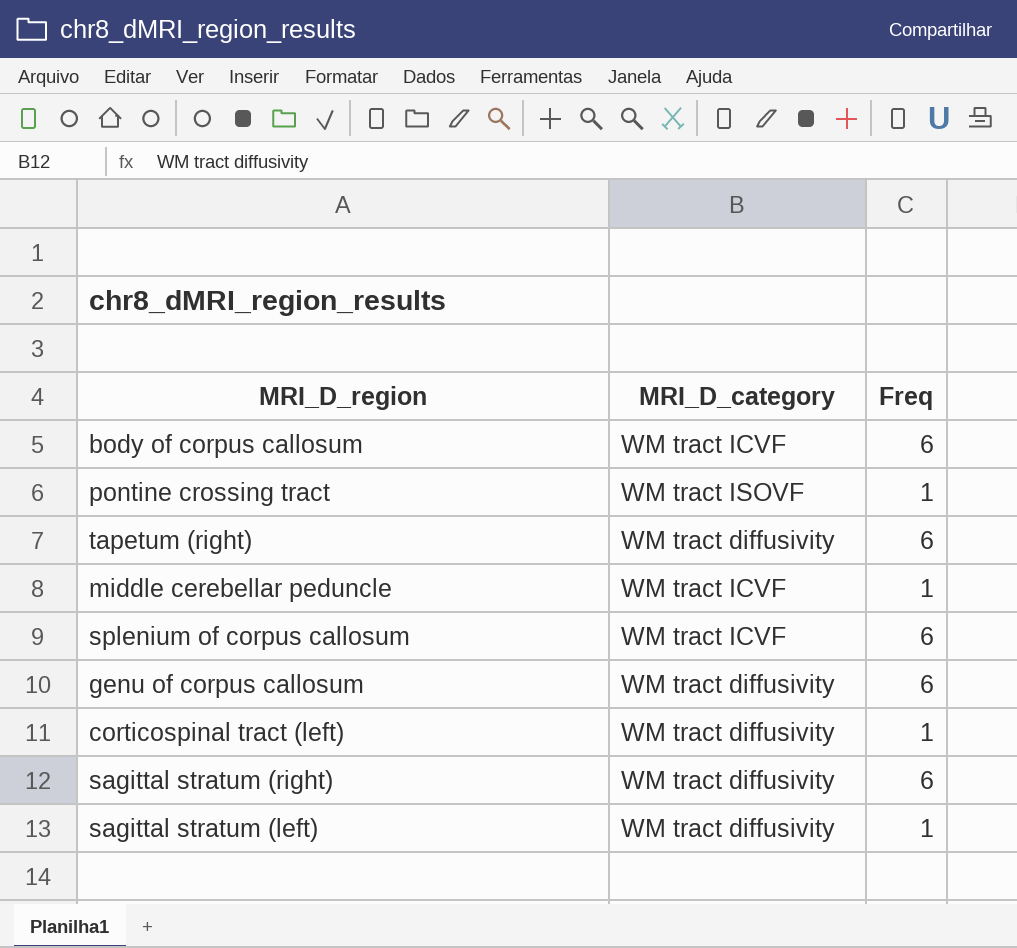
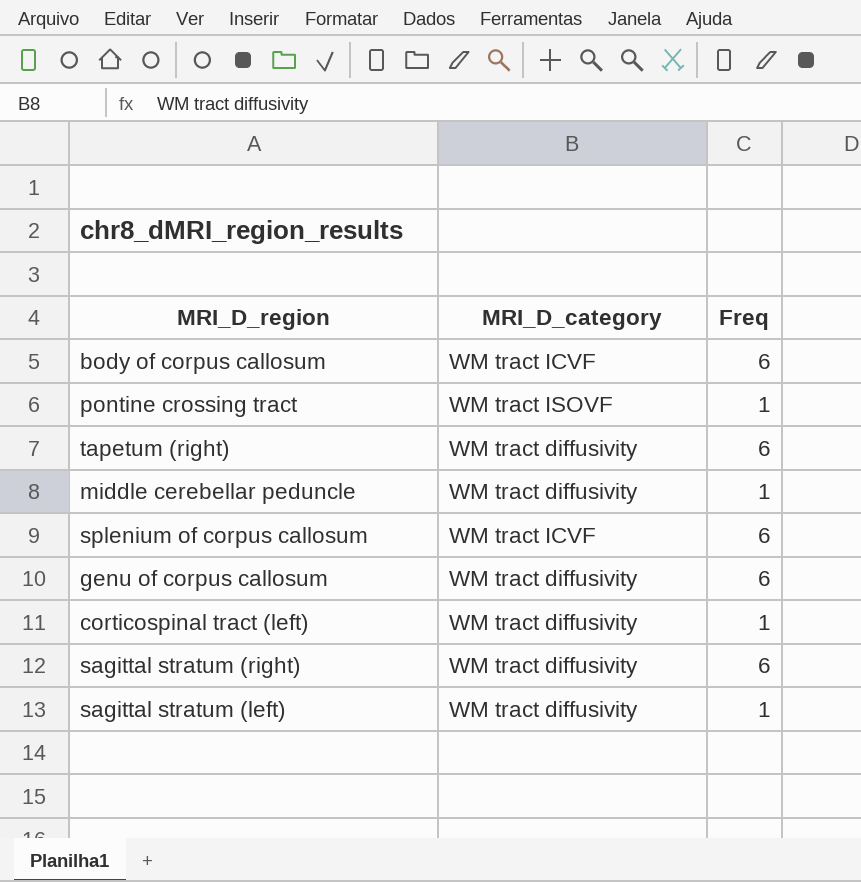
middle cerebellar peduncle | MRI_D_category: WM tract ICVF -> WM tract diffusivity

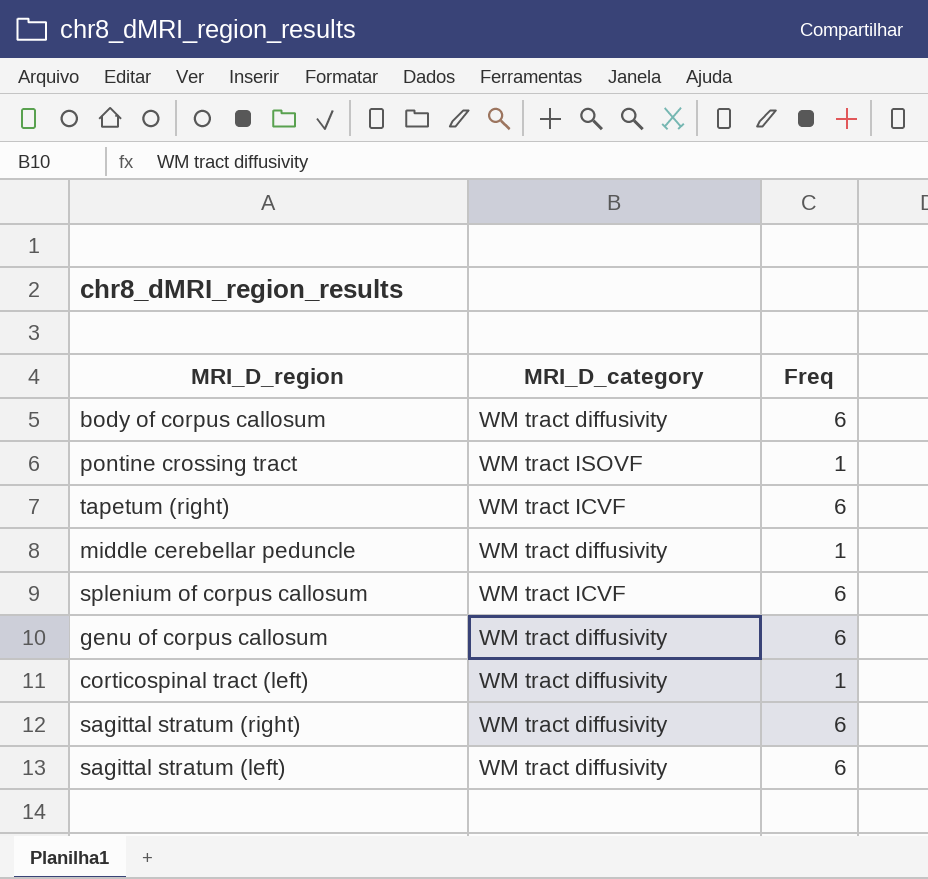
body of corpus callosum | MRI_D_category: WM tract ICVF -> WM tract diffusivity
tapetum (right) | MRI_D_category: WM tract diffusivity -> WM tract ICVF
sagittal stratum (left) | Freq: 1 -> 6

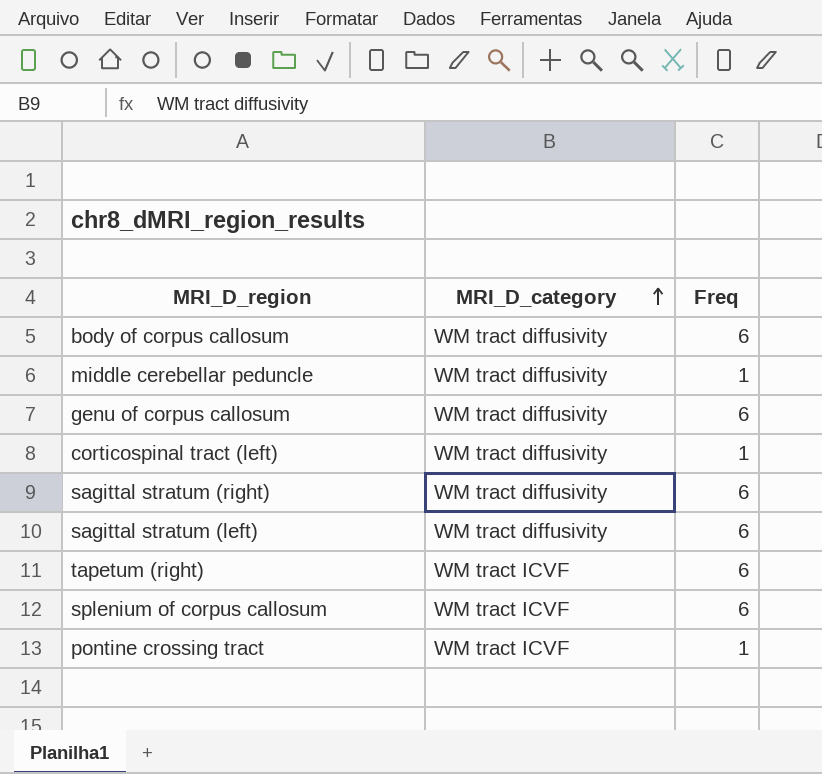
row order: none -> MRI_D_category ascending
pontine crossing tract | MRI_D_category: WM tract ISOVF -> WM tract ICVF

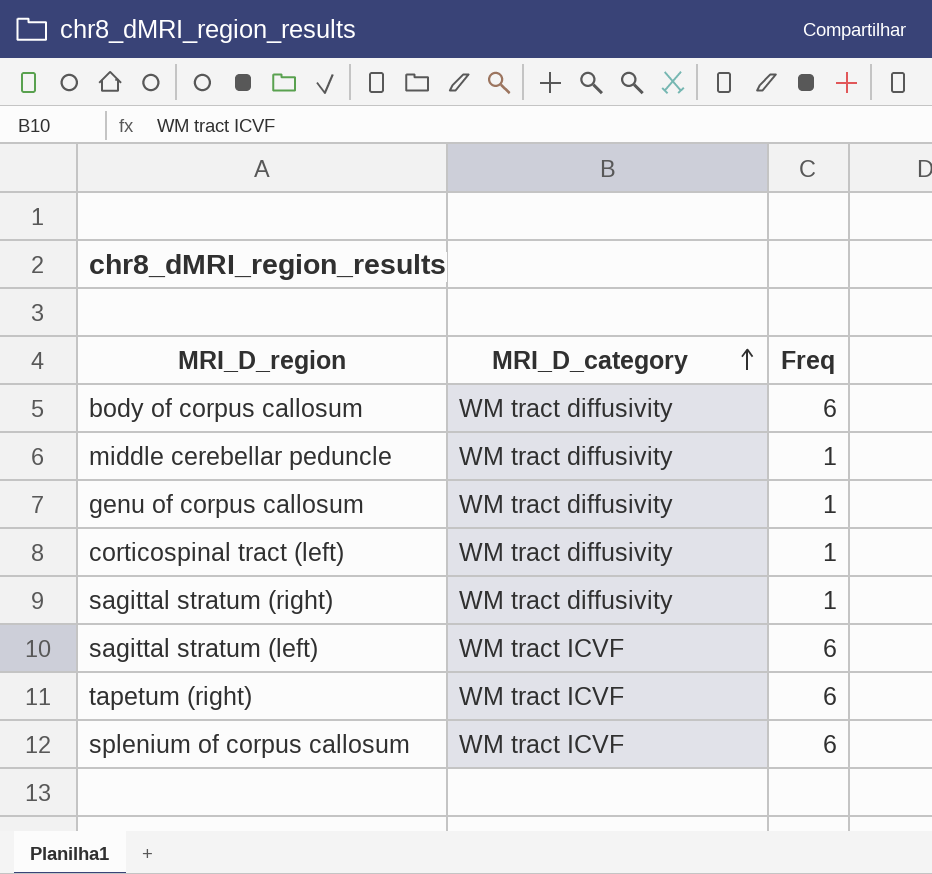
row pontine crossing tract: WM tract ICVF | 1 -> none
genu of corpus callosum | Freq: 6 -> 1
sagittal stratum (right) | Freq: 6 -> 1
sagittal stratum (left) | MRI_D_category: WM tract diffusivity -> WM tract ICVF

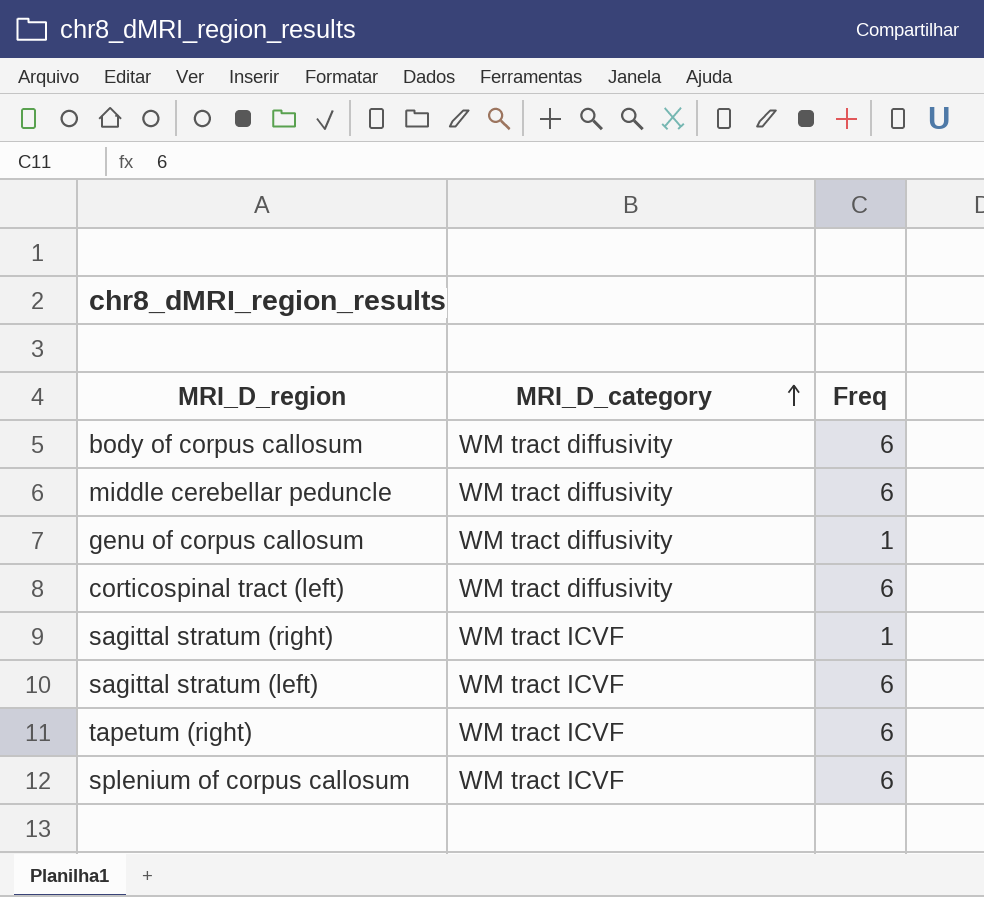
middle cerebellar peduncle | Freq: 1 -> 6
corticospinal tract (left) | Freq: 1 -> 6
sagittal stratum (right) | MRI_D_category: WM tract diffusivity -> WM tract ICVF

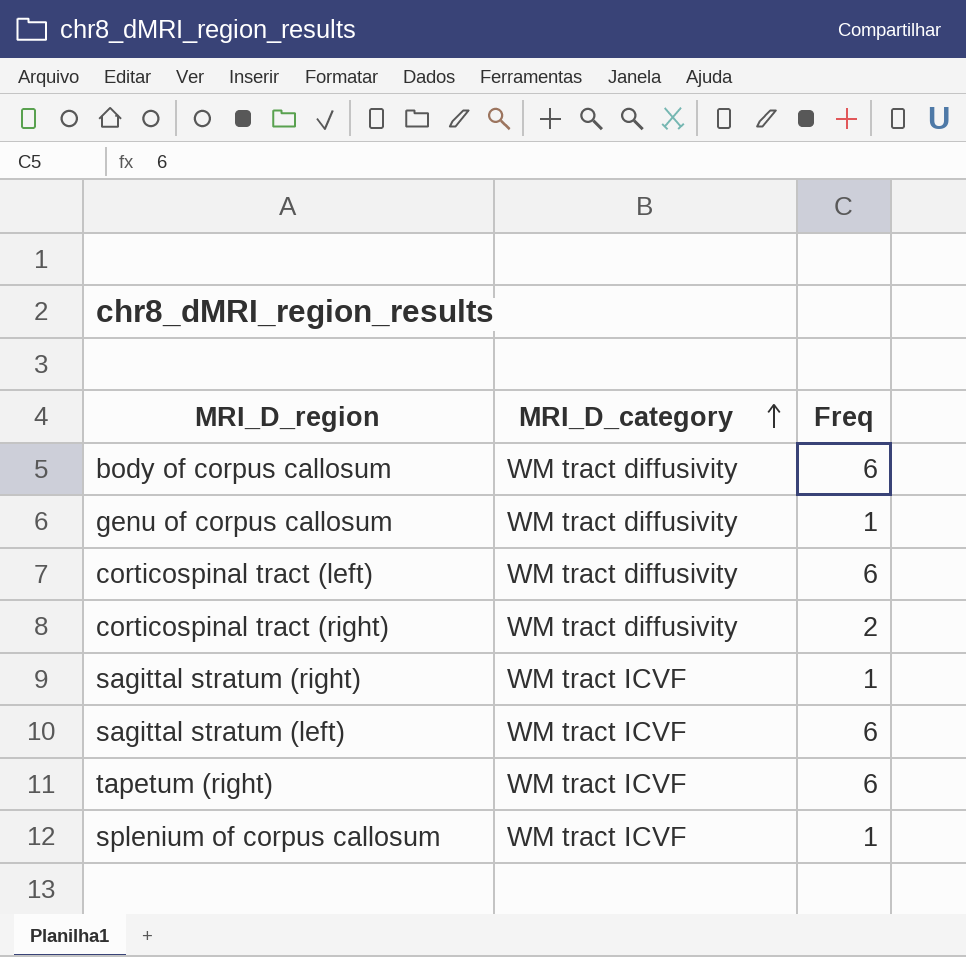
row middle cerebellar peduncle: WM tract diffusivity | 6 -> none
row corticospinal tract (right): none -> WM tract diffusivity | 2
splenium of corpus callosum | Freq: 6 -> 1

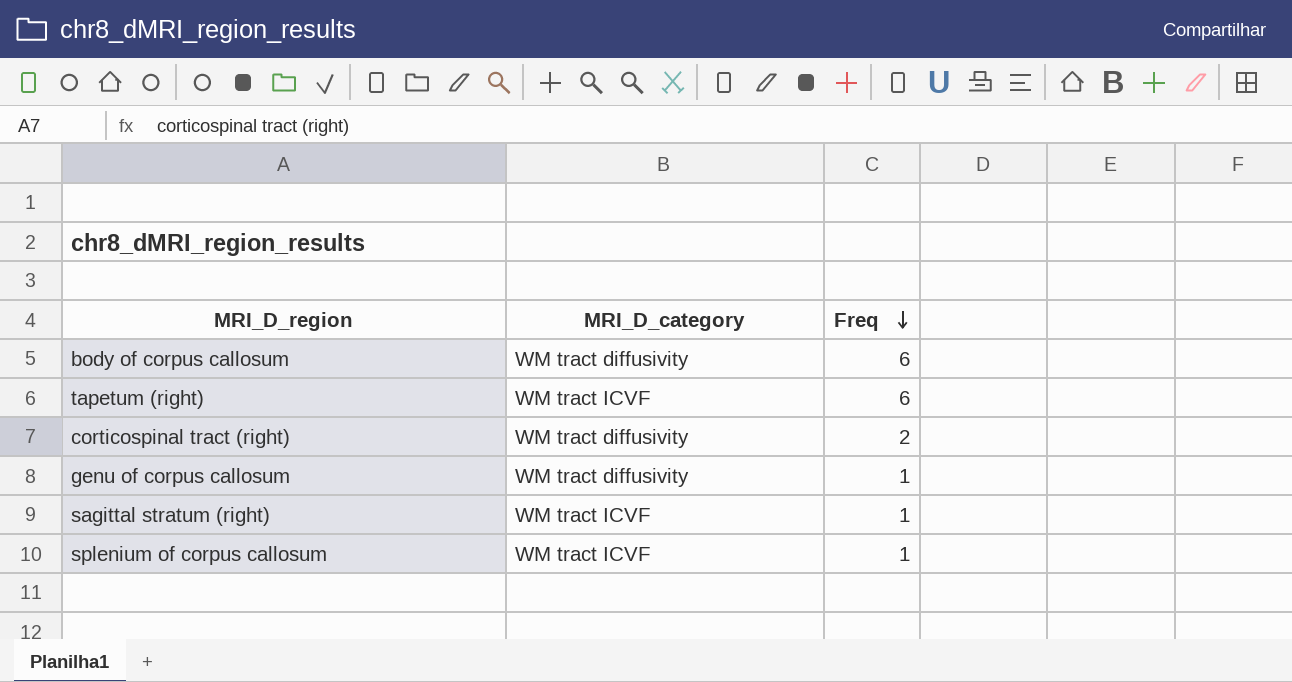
row order: MRI_D_category ascending -> Freq descending
row corticospinal tract (left): WM tract diffusivity | 6 -> none
row sagittal stratum (left): WM tract ICVF | 6 -> none

